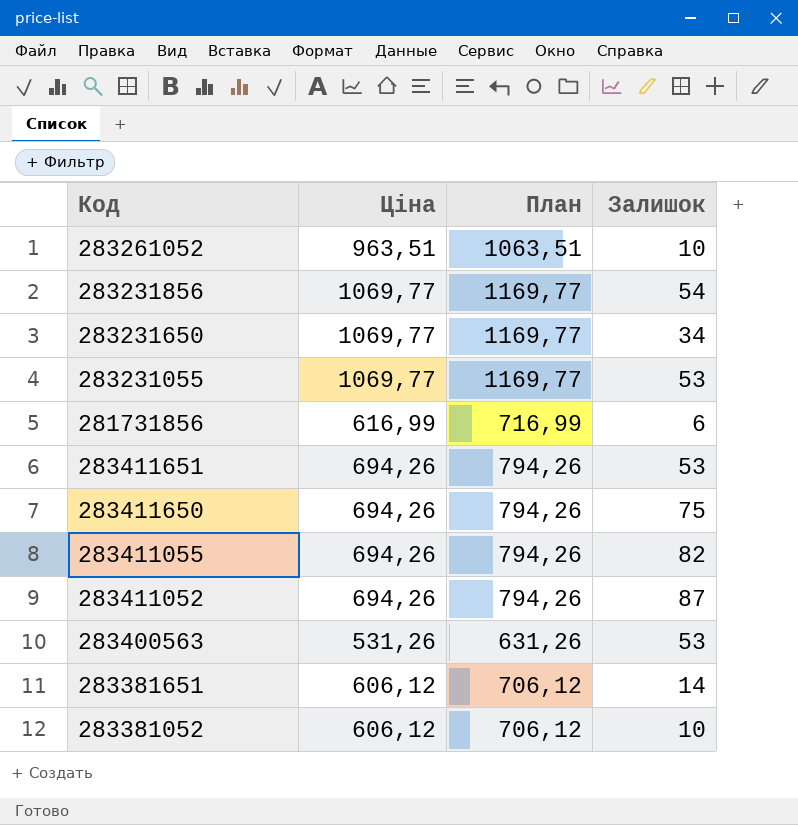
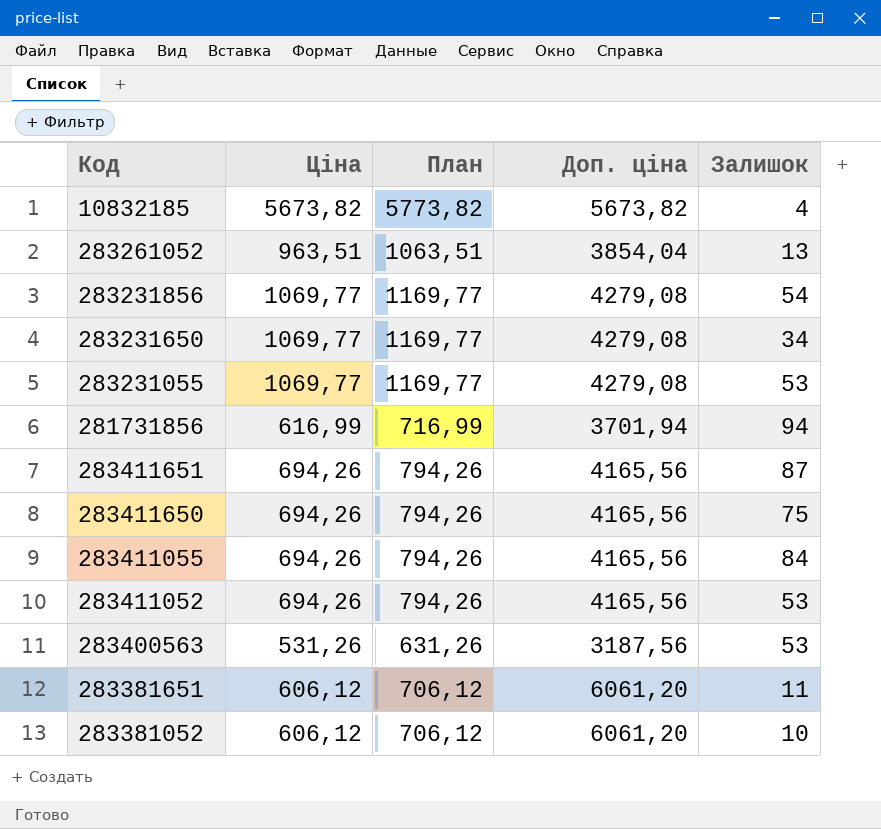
column Доп. ціна | position: none -> 4
row 10832185: none -> 5673,82 | 5773,82 | 5673,82 | 4
283261052 | Залишок: 10 -> 13
281731856 | Залишок: 6 -> 94
283411651 | Залишок: 53 -> 87
283411055 | Залишок: 82 -> 84
283411052 | Залишок: 87 -> 53
283381651 | Залишок: 14 -> 11

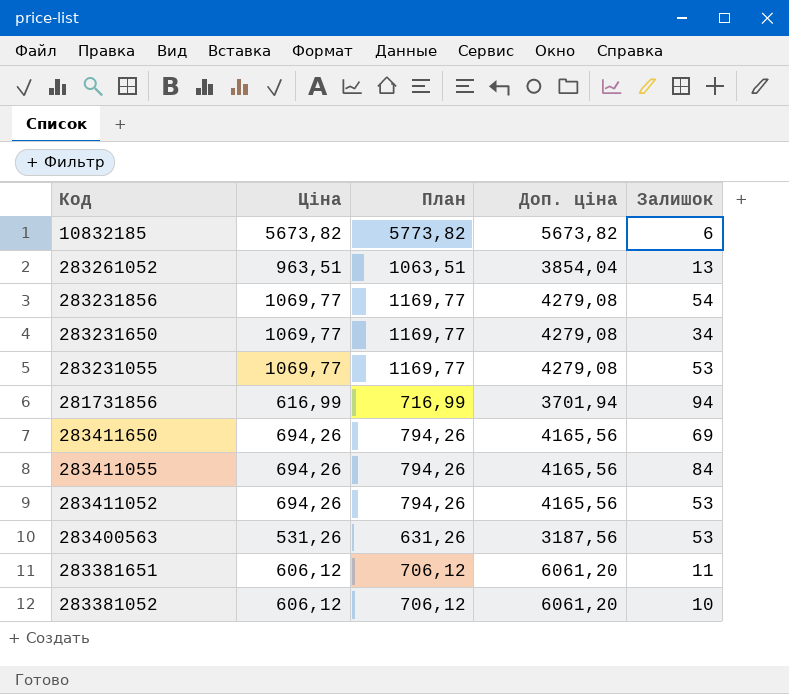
row 283411651: 694,26 | 794,26 | 4165,56 | 87 -> none
10832185 | Залишок: 4 -> 6
283411650 | Залишок: 75 -> 69

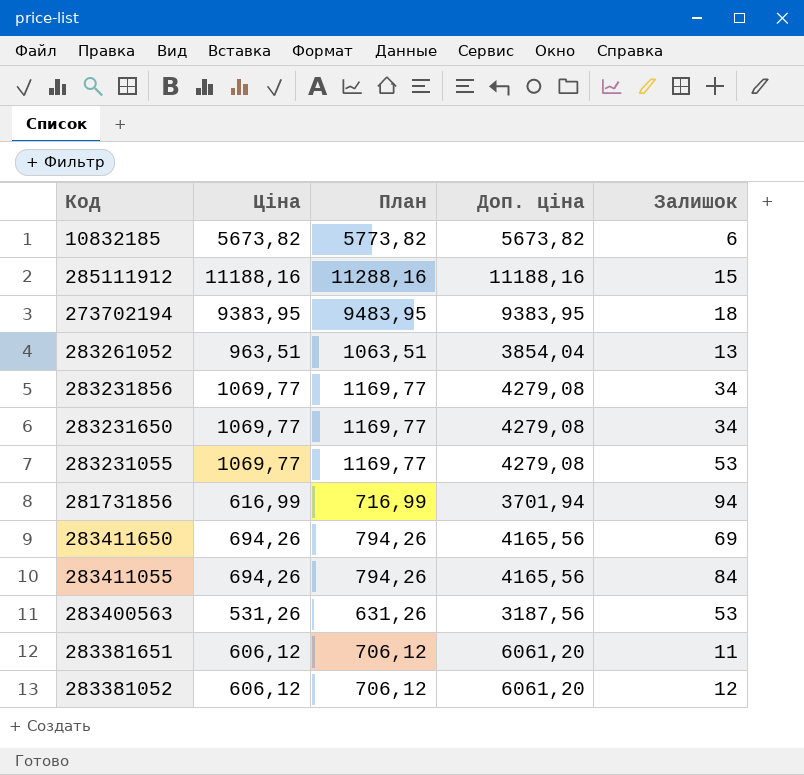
row 283411052: 694,26 | 794,26 | 4165,56 | 53 -> none
row 285111912: none -> 11188,16 | 11288,16 | 11188,16 | 15
row 273702194: none -> 9383,95 | 9483,95 | 9383,95 | 18
283231856 | Залишок: 54 -> 34
283381052 | Залишок: 10 -> 12

